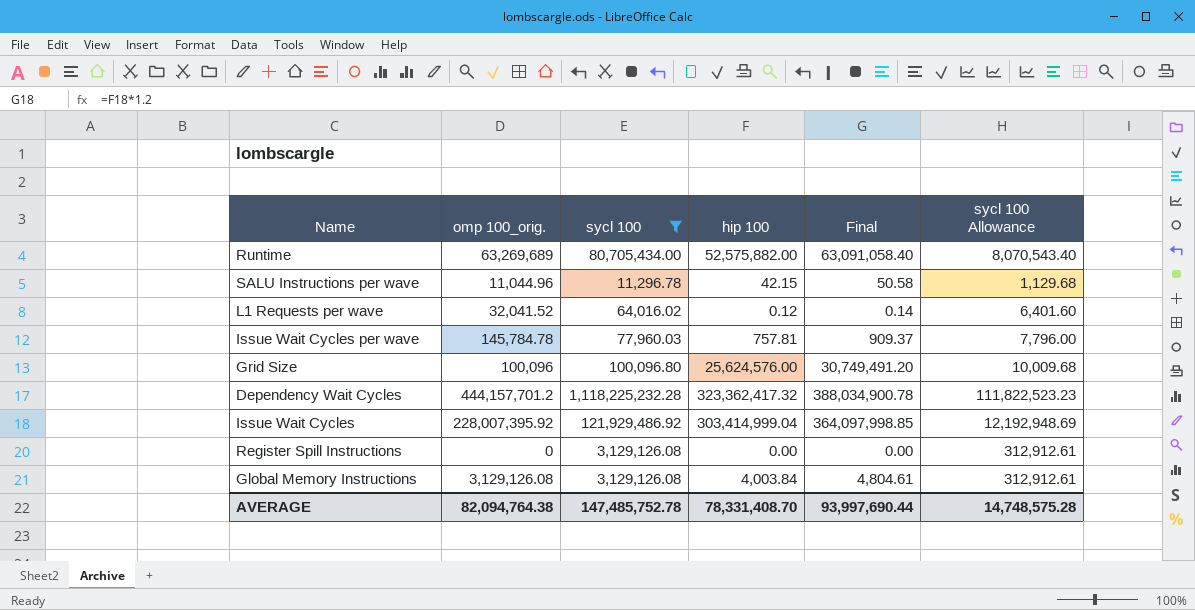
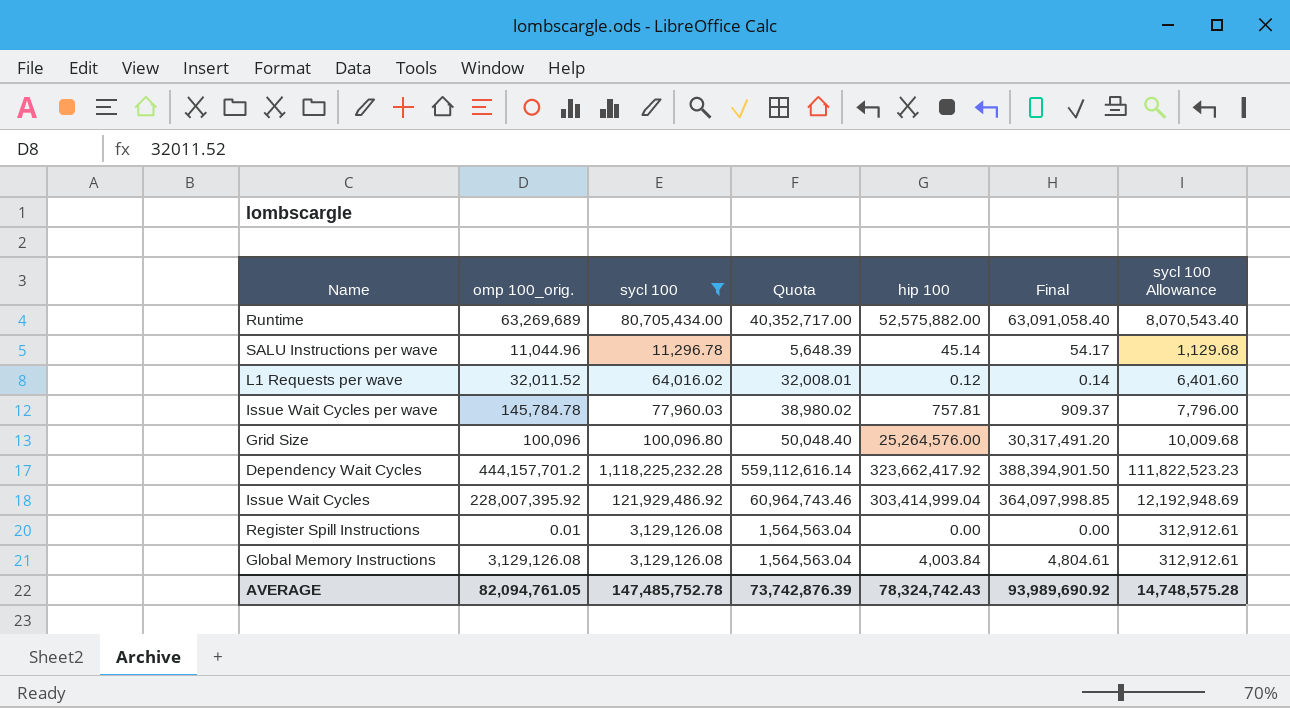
column Quota | formula: none -> [sycl 100] * 0.5
SALU Instructions per wave | hip 100: 42.15 -> 45.14
SALU Instructions per wave | Final: 50.58 -> 54.17
L1 Requests per wave | omp 100_orig.: 32,041.52 -> 32,011.52
Grid Size | hip 100: 25,624,576.00 -> 25,264,576.00
Grid Size | Final: 30,749,491.20 -> 30,317,491.20
Dependency Wait Cycles | hip 100: 323,362,417.32 -> 323,662,417.92
Dependency Wait Cycles | Final: 388,034,900.78 -> 388,394,901.50
Register Spill Instructions | omp 100_orig.: 0 -> 0.01
AVERAGE | omp 100_orig.: 82,094,764.38 -> 82,094,761.05
AVERAGE | hip 100: 78,331,408.70 -> 78,324,742.43
AVERAGE | Final: 93,997,690.44 -> 93,989,690.92

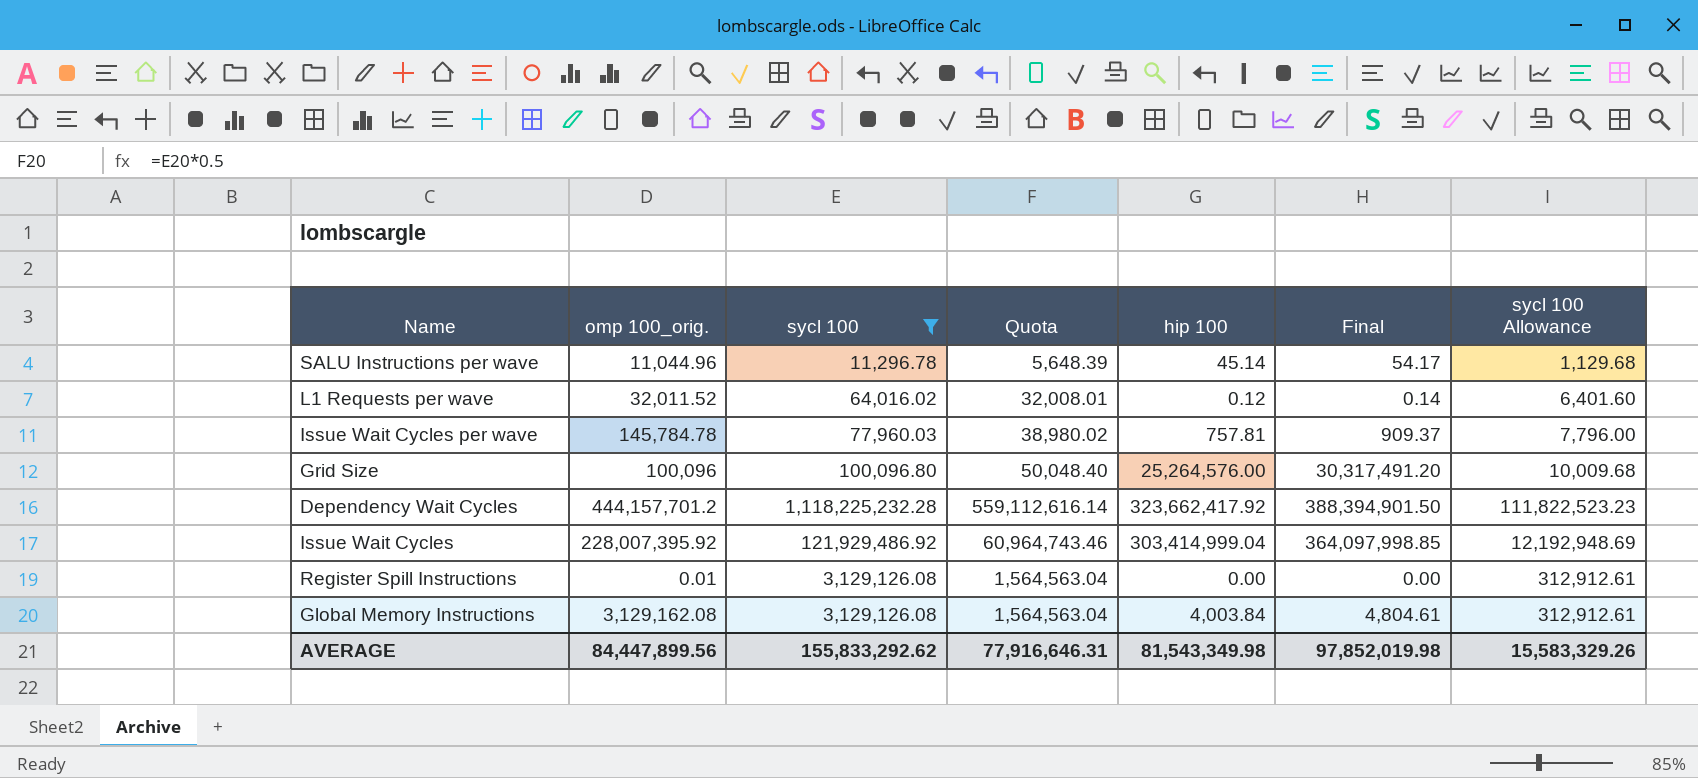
row Runtime: 63,269,689 | 80,705,434.00 | 40,352,717.00 | 52,575,882.00 | 63,091,058.40 | 8,070,543.40 -> none
Global Memory Instructions | omp 100_orig.: 3,129,126.08 -> 3,129,162.08
AVERAGE | omp 100_orig.: 82,094,761.05 -> 84,447,899.56
AVERAGE | sycl 100: 147,485,752.78 -> 155,833,292.62
AVERAGE | Quota: 73,742,876.39 -> 77,916,646.31
AVERAGE | hip 100: 78,324,742.43 -> 81,543,349.98
AVERAGE | Final: 93,989,690.92 -> 97,852,019.98
AVERAGE | sycl 100 Allowance: 14,748,575.28 -> 15,583,329.26

